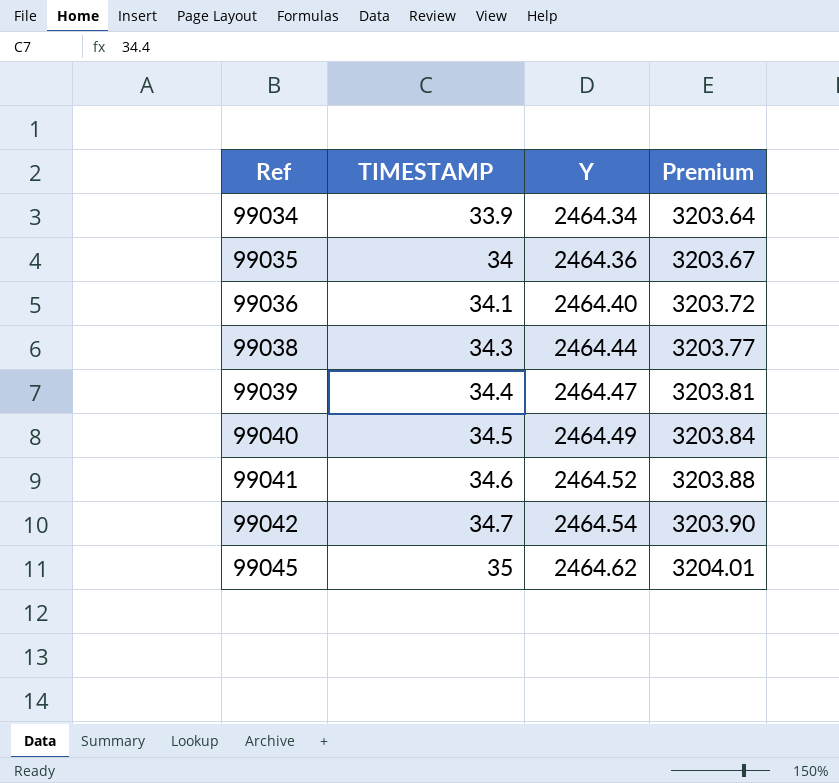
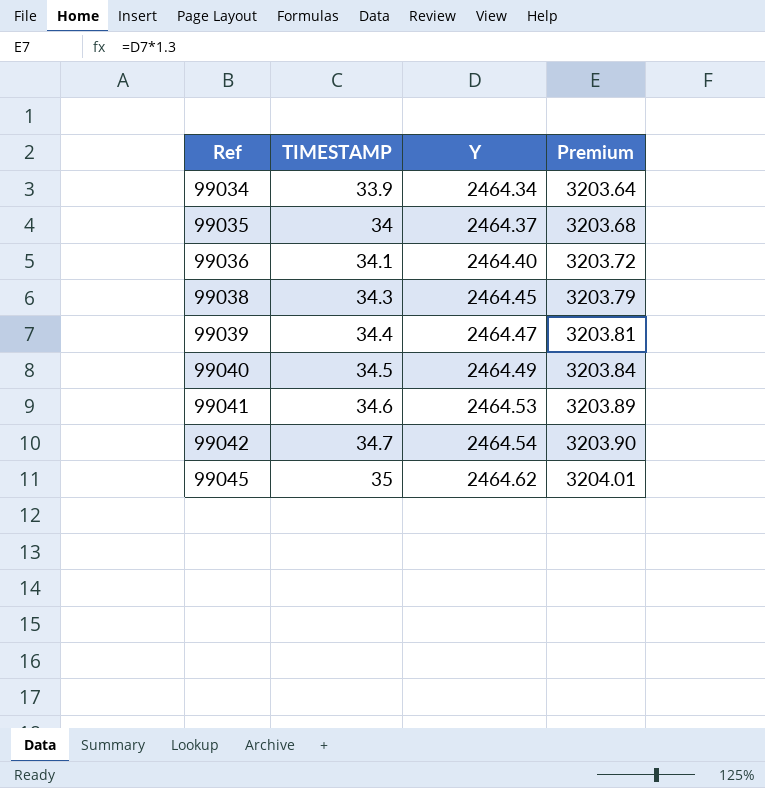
99035 | Y: 2464.36 -> 2464.37
99035 | Premium: 3203.67 -> 3203.68
99038 | Y: 2464.44 -> 2464.45
99038 | Premium: 3203.77 -> 3203.79
99041 | Y: 2464.52 -> 2464.53
99041 | Premium: 3203.88 -> 3203.89

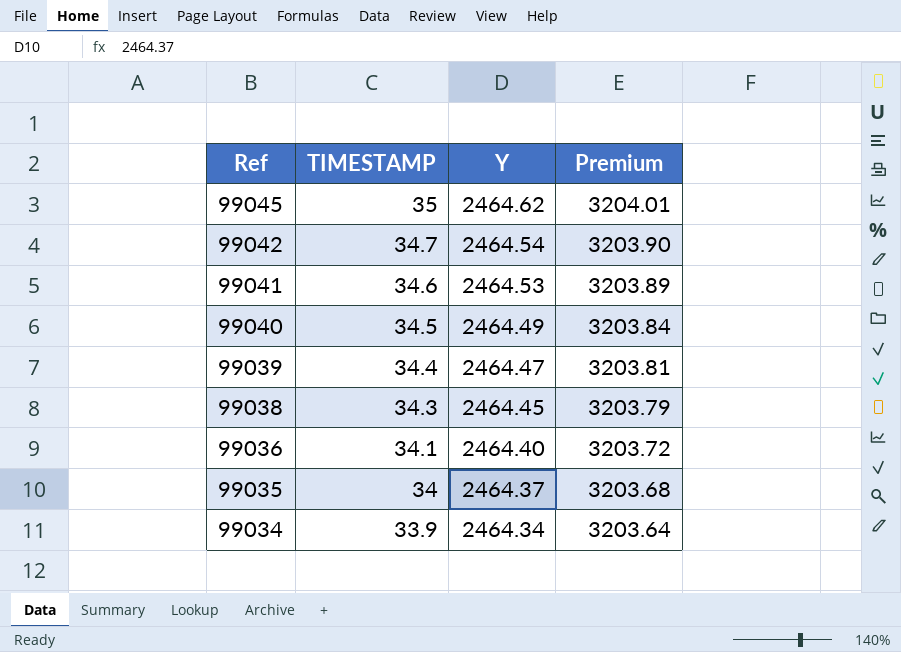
row order: Ref ascending -> Ref descending

